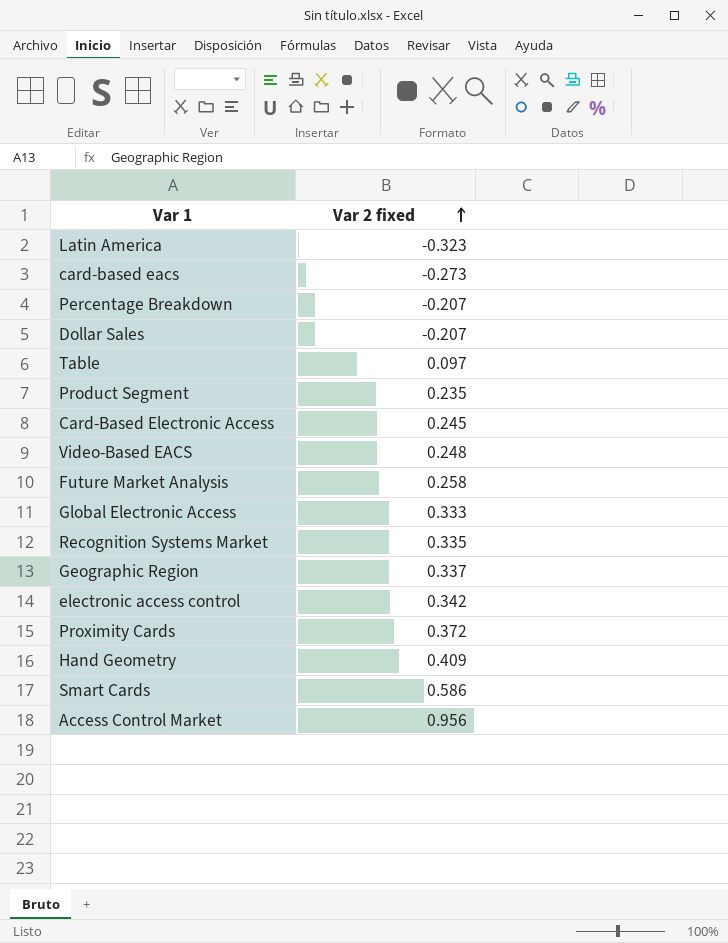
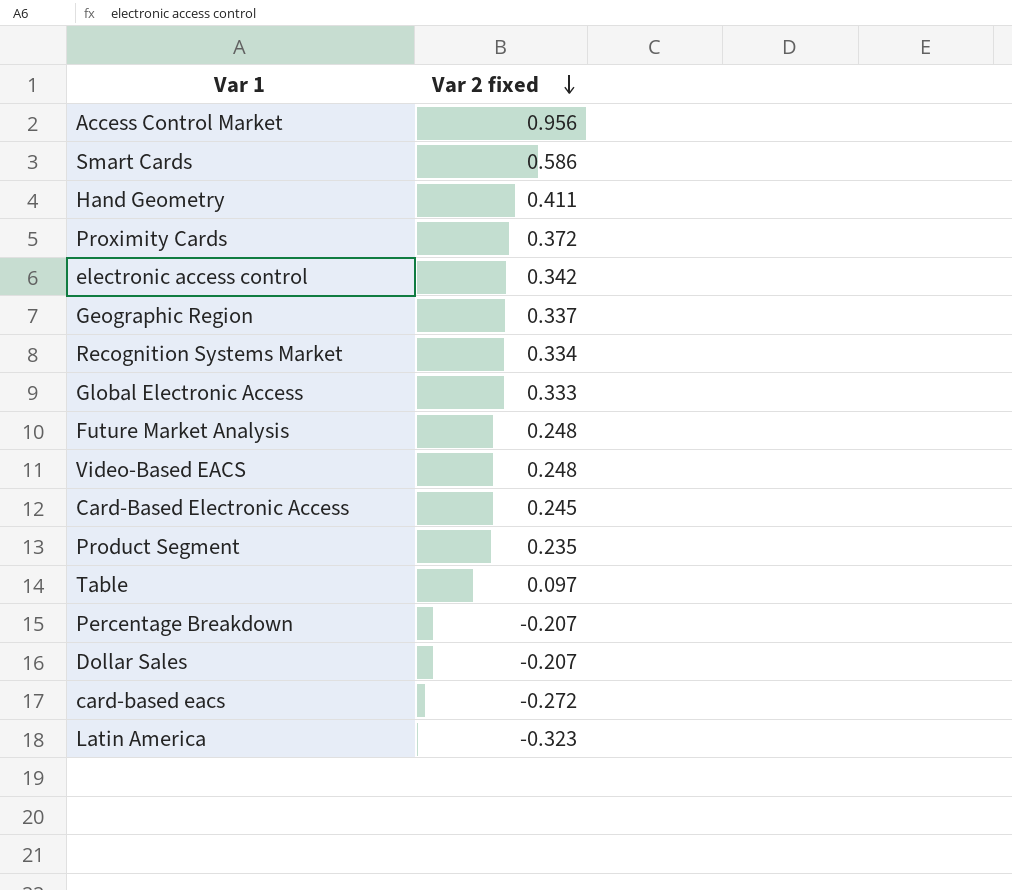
row order: Var 2 fixed ascending -> Var 2 fixed descending
Hand Geometry | Var 2 fixed: 0.409 -> 0.411
Recognition Systems Market | Var 2 fixed: 0.335 -> 0.334
Future Market Analysis | Var 2 fixed: 0.258 -> 0.248
card-based eacs | Var 2 fixed: -0.273 -> -0.272

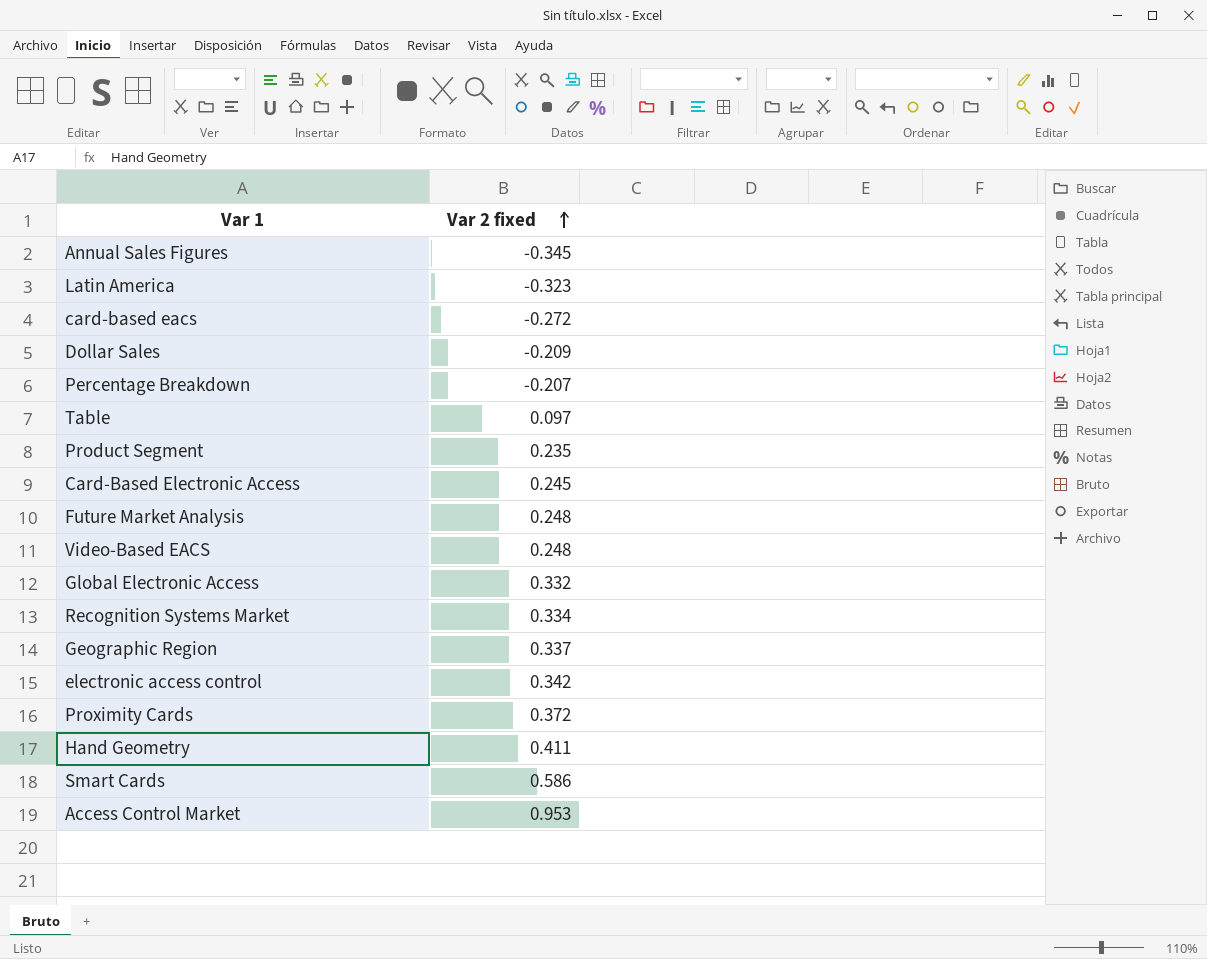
row order: Var 2 fixed descending -> Var 2 fixed ascending
row Annual Sales Figures: none -> -0.345
Dollar Sales | Var 2 fixed: -0.207 -> -0.209
Global Electronic Access | Var 2 fixed: 0.333 -> 0.332
Access Control Market | Var 2 fixed: 0.956 -> 0.953

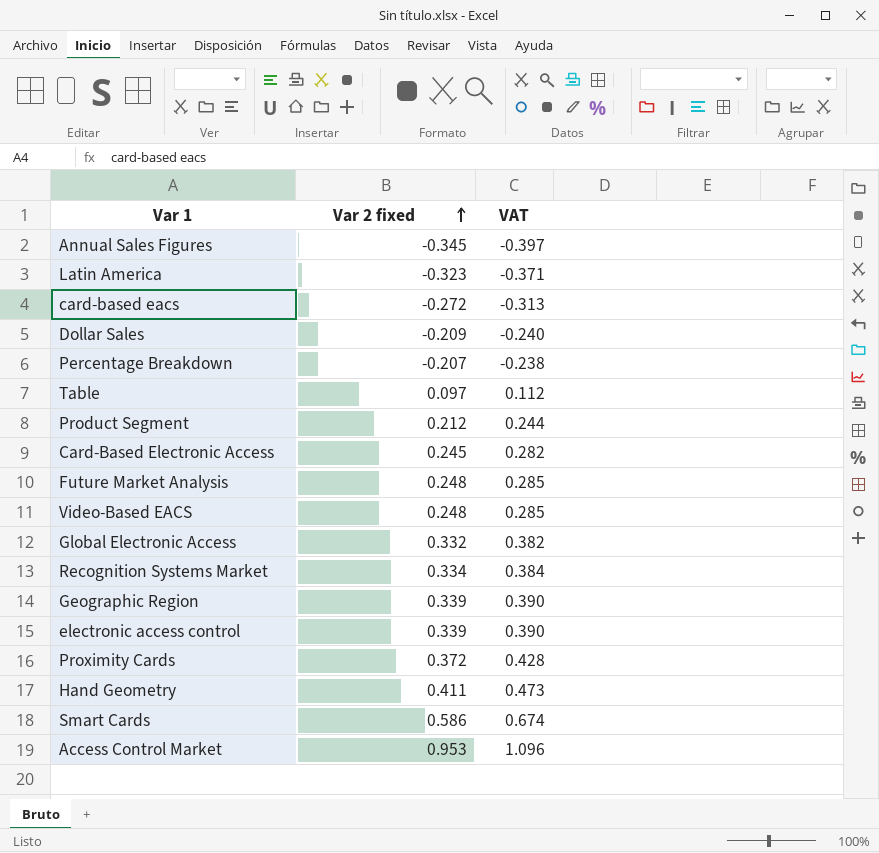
column VAT | formula: none -> [Var 2 fixed] * 1.15
Product Segment | Var 2 fixed: 0.235 -> 0.212
Geographic Region | Var 2 fixed: 0.337 -> 0.339
electronic access control | Var 2 fixed: 0.342 -> 0.339

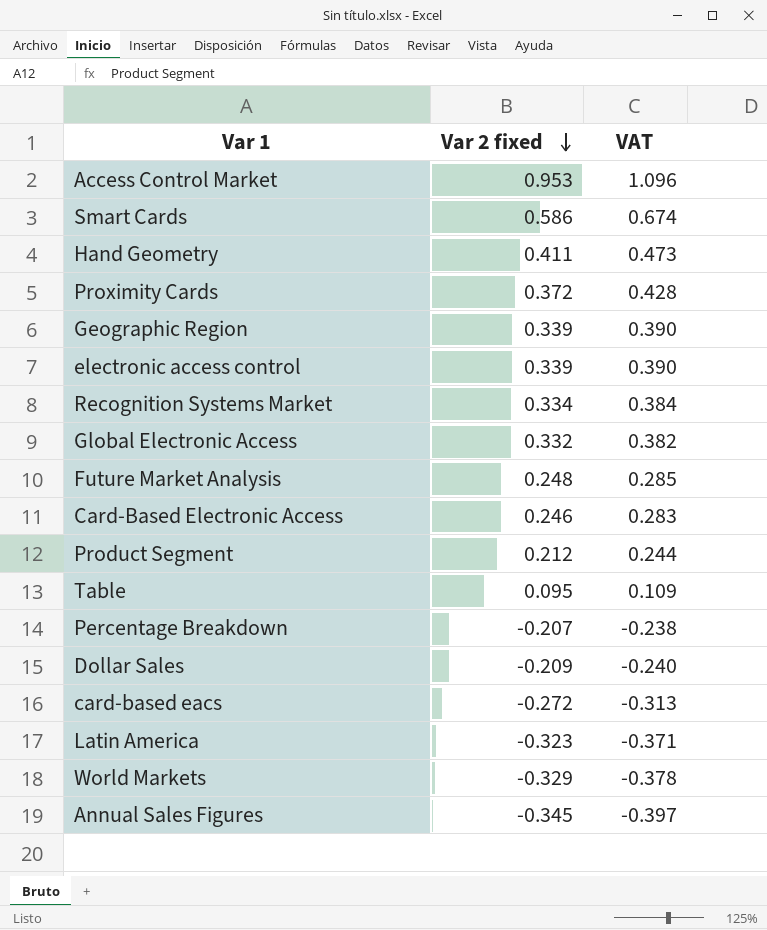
row order: Var 2 fixed ascending -> Var 2 fixed descending
row Video-Based EACS: 0.248 | 0.285 -> none
Card-Based Electronic Access | Var 2 fixed: 0.245 -> 0.246
Card-Based Electronic Access | VAT: 0.282 -> 0.283
Table | Var 2 fixed: 0.097 -> 0.095
Table | VAT: 0.112 -> 0.109
row World Markets: none -> -0.329 | -0.378

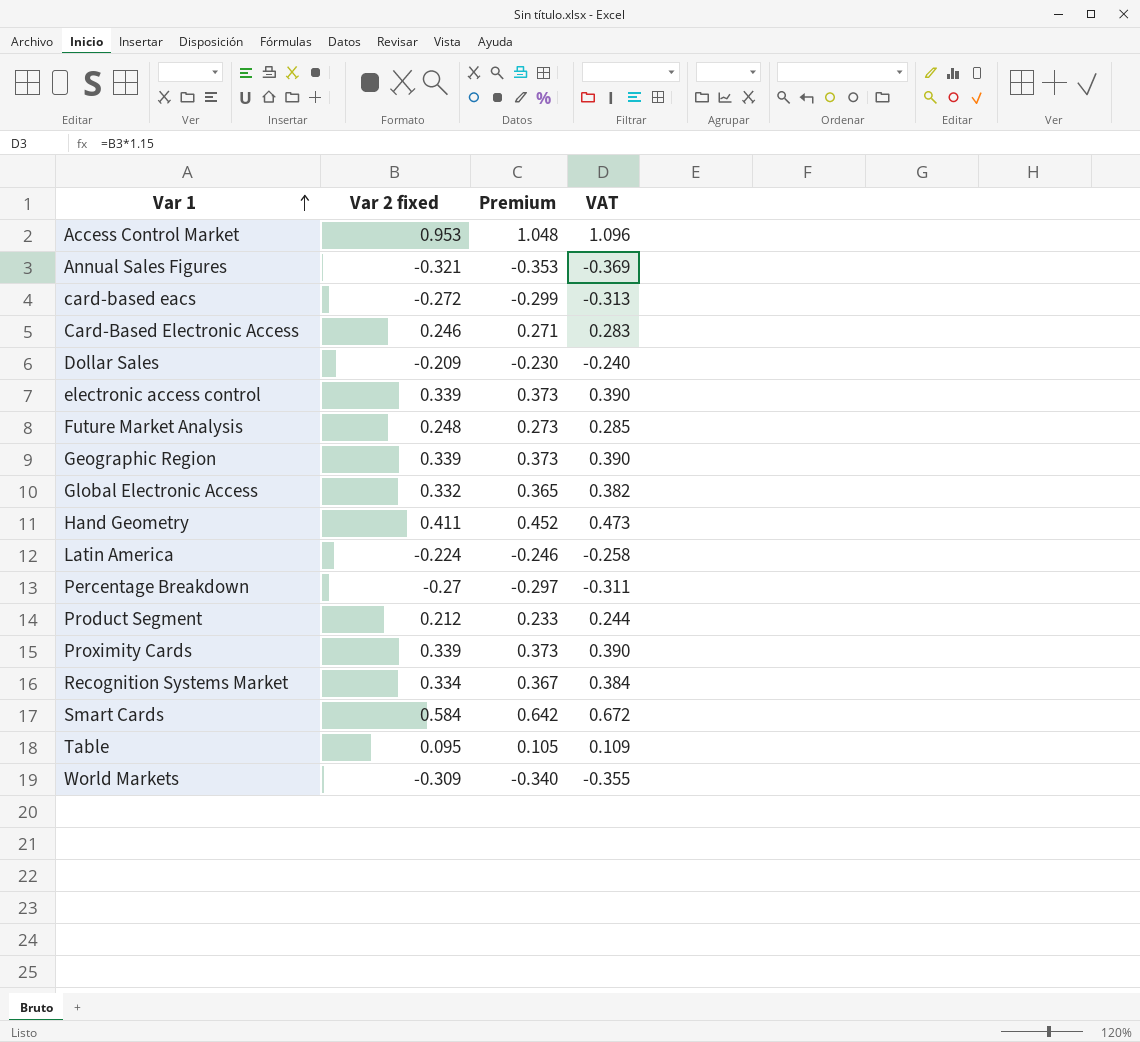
row order: Var 2 fixed descending -> Var 1 ascending
column Premium | formula: none -> [Var 2 fixed] * 1.1
Annual Sales Figures | Var 2 fixed: -0.345 -> -0.321
Annual Sales Figures | VAT: -0.397 -> -0.369
Latin America | Var 2 fixed: -0.323 -> -0.224
Latin America | VAT: -0.371 -> -0.258
Percentage Breakdown | Var 2 fixed: -0.207 -> -0.27
Percentage Breakdown | VAT: -0.238 -> -0.311
Proximity Cards | Var 2 fixed: 0.372 -> 0.339
Proximity Cards | VAT: 0.428 -> 0.390
Smart Cards | Var 2 fixed: 0.586 -> 0.584
Smart Cards | VAT: 0.674 -> 0.672
World Markets | Var 2 fixed: -0.329 -> -0.309
World Markets | VAT: -0.378 -> -0.355

